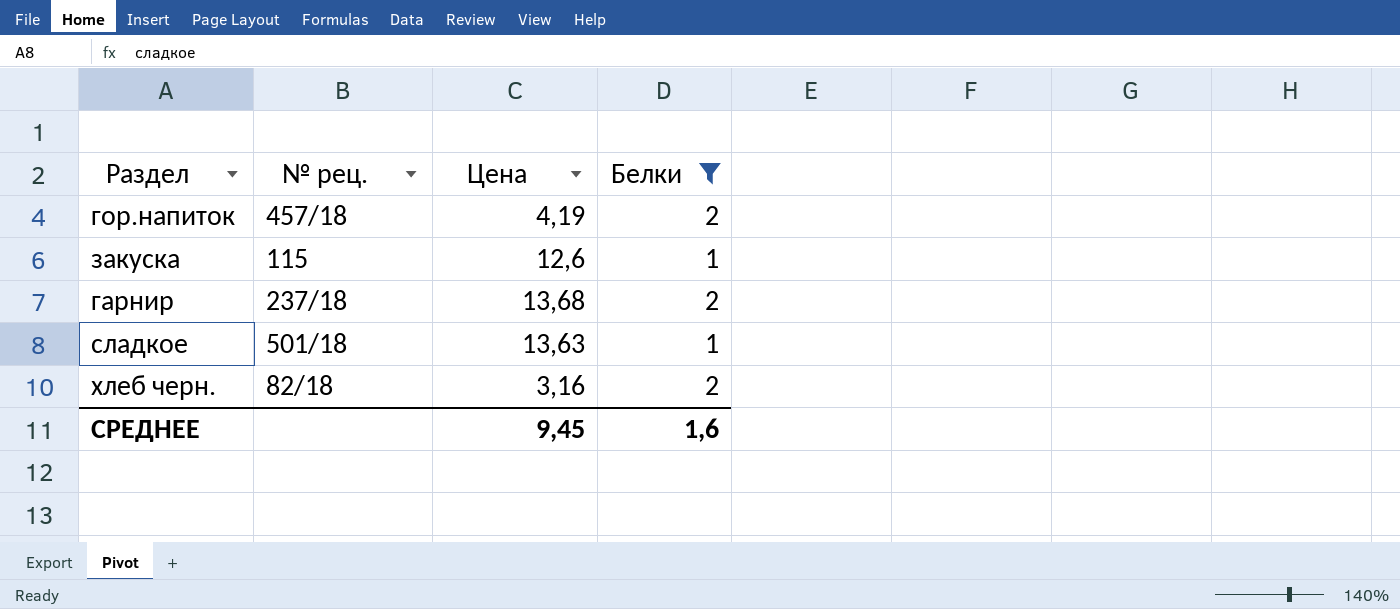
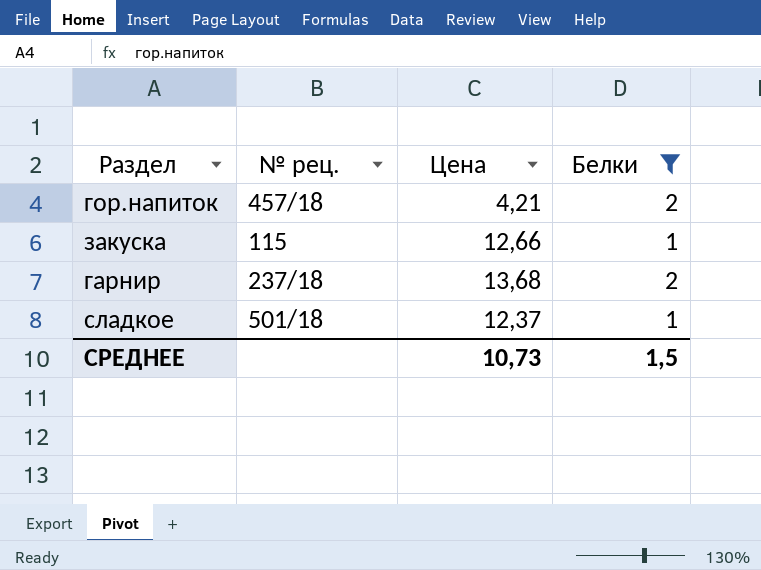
row хлеб черн.: 82/18 | 3,16 | 2 -> none
гор.напиток | Цена: 4,19 -> 4,21
закуска | Цена: 12,6 -> 12,66
сладкое | Цена: 13,63 -> 12,37
СРЕДНЕЕ | Цена: 9,45 -> 10,73
СРЕДНЕЕ | Белки: 1,6 -> 1,5

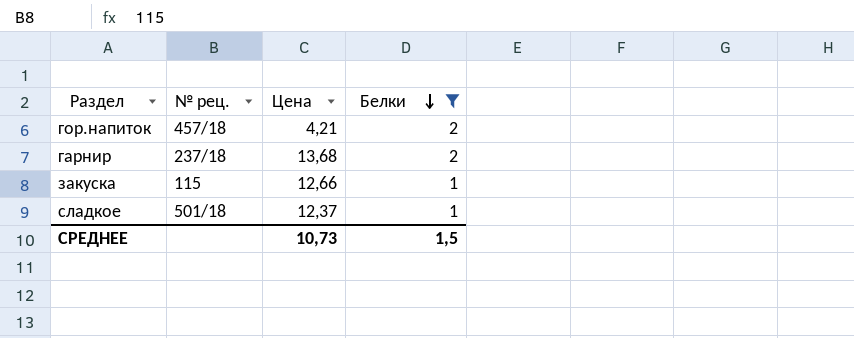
row order: none -> Белки descending

